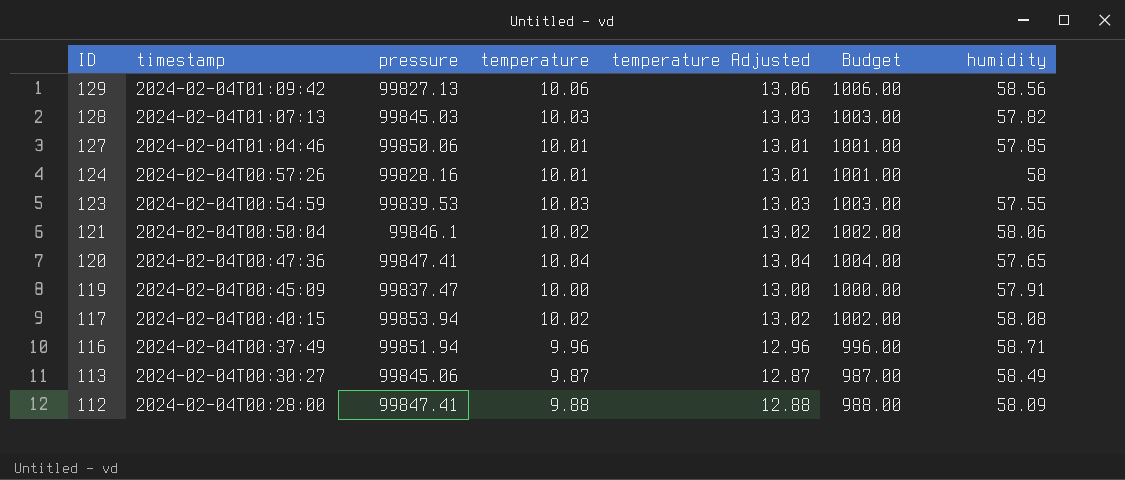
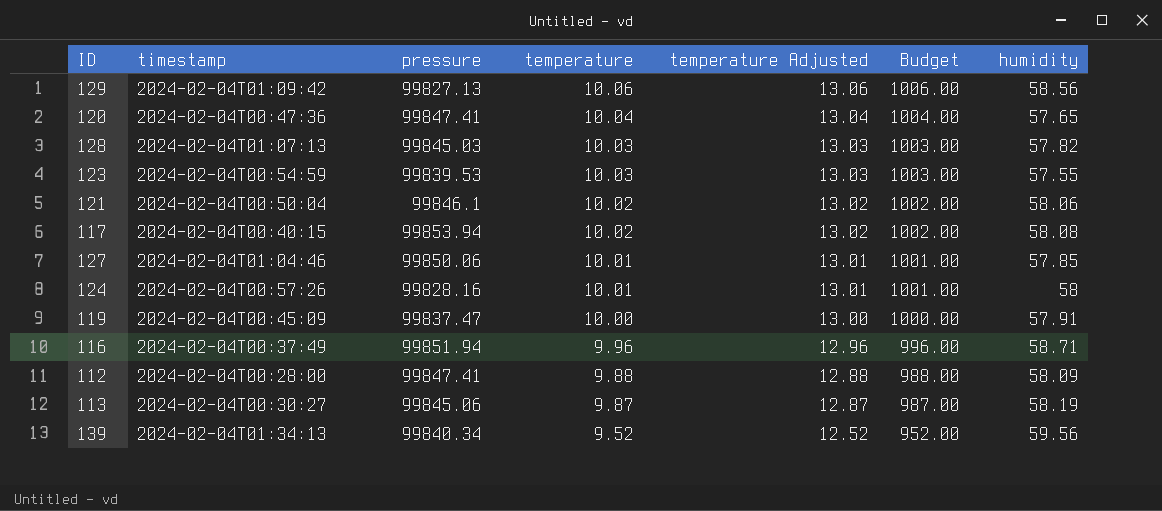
row order: ID descending -> temperature descending
113 | humidity: 58.49 -> 58.19
row 139: none -> 2024-02-04T01:34:13 | 99840.34 | 9.52 | 12.52 | 952.00 | 59.56

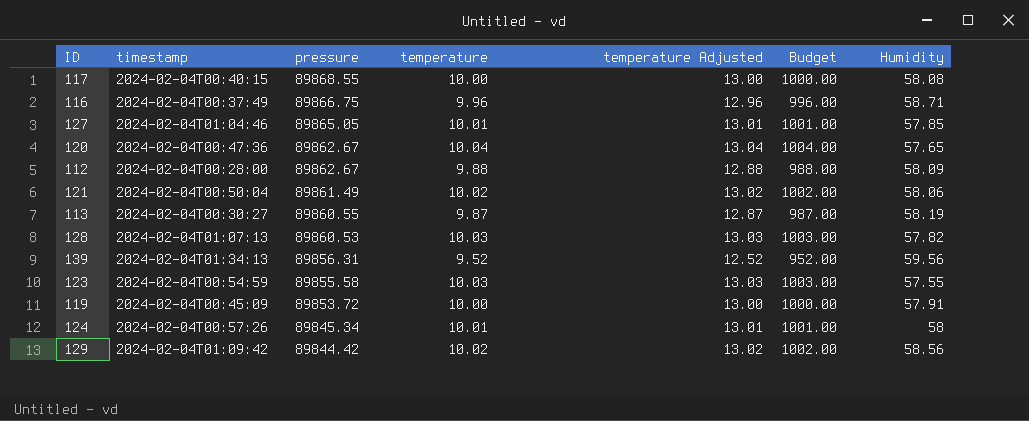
row order: temperature descending -> pressure descending
column name: humidity -> Humidity
117 | pressure: 99853.94 -> 89868.55
117 | temperature: 10.02 -> 10.00
117 | temperature Adjusted: 13.02 -> 13.00
117 | Budget: 1002.00 -> 1000.00
116 | pressure: 99851.94 -> 89866.75
127 | pressure: 99850.06 -> 89865.05
120 | pressure: 99847.41 -> 89862.67
112 | pressure: 99847.41 -> 89862.67
121 | pressure: 99846.1 -> 89861.49
113 | pressure: 99845.06 -> 89860.55
128 | pressure: 99845.03 -> 89860.53
139 | pressure: 99840.34 -> 89856.31
123 | pressure: 99839.53 -> 89855.58
119 | pressure: 99837.47 -> 89853.72
124 | pressure: 99828.16 -> 89845.34
129 | pressure: 99827.13 -> 89844.42
129 | temperature: 10.06 -> 10.02
129 | temperature Adjusted: 13.06 -> 13.02
129 | Budget: 1006.00 -> 1002.00

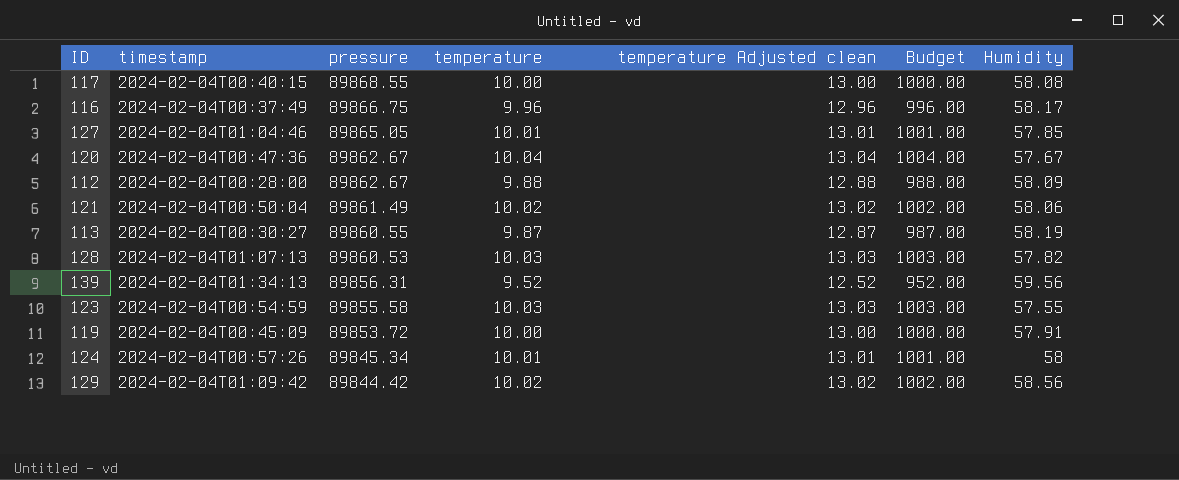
column name: temperature Adjusted -> temperature Adjusted clean
116 | Humidity: 58.71 -> 58.17
120 | Humidity: 57.65 -> 57.67

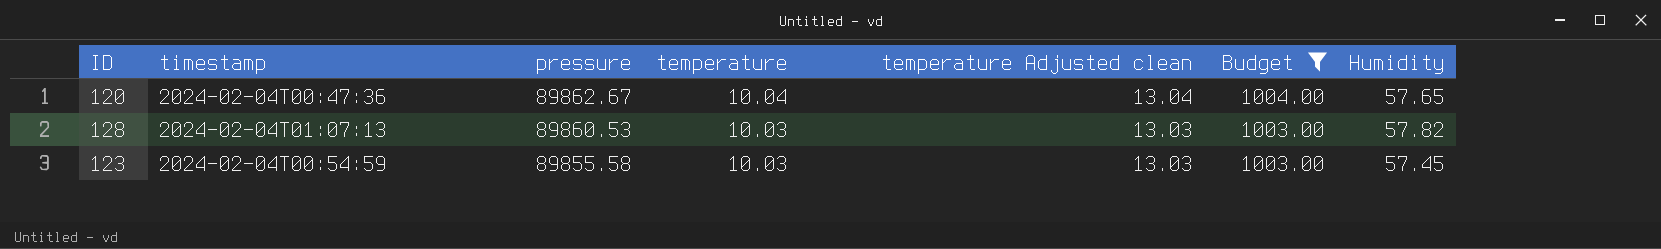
filter: none -> Budget >= 1003.00
120 | Humidity: 57.67 -> 57.65
123 | Humidity: 57.55 -> 57.45

